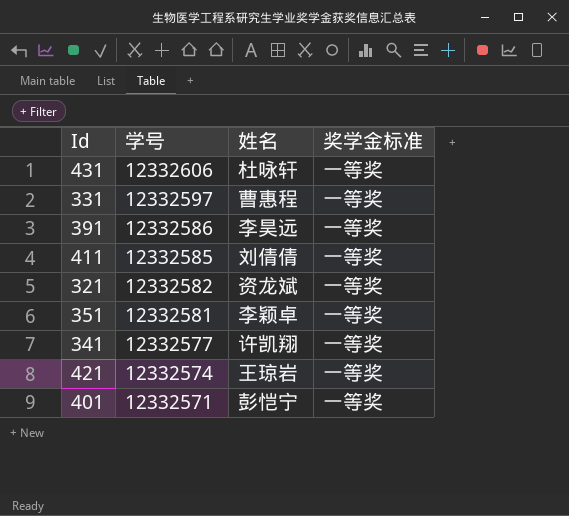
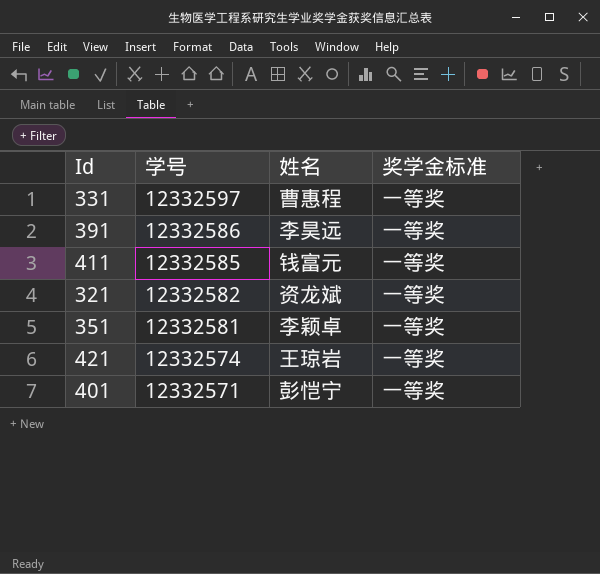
row 431: 12332606 | 杜咏轩 | 一等奖 -> none
row 341: 12332577 | 许凯翔 | 一等奖 -> none
411 | 姓名: 刘倩倩 -> 钱富元

